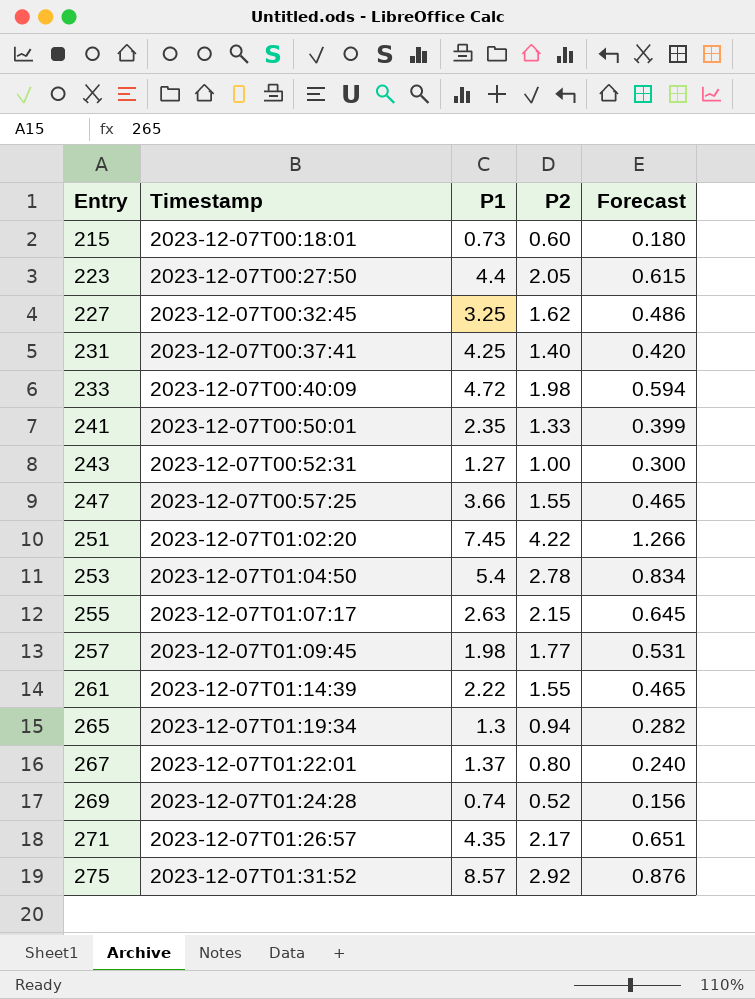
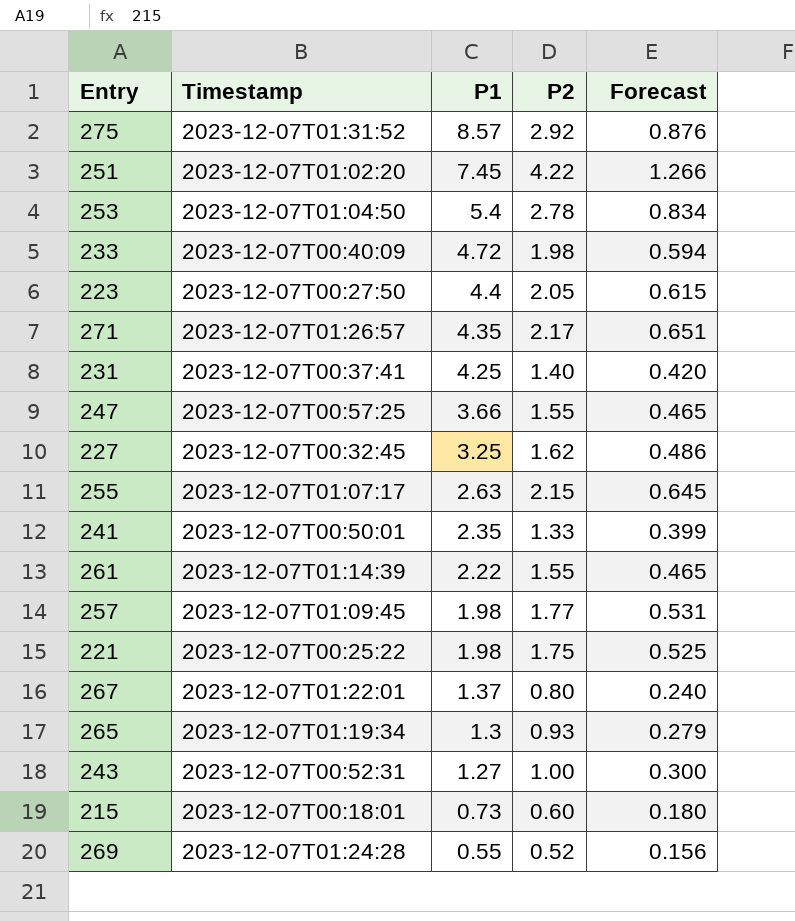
row order: Entry ascending -> P1 descending
row 221: none -> 2023-12-07T00:25:22 | 1.98 | 1.75 | 0.525
265 | P2: 0.94 -> 0.93
265 | Forecast: 0.282 -> 0.279
269 | P1: 0.74 -> 0.55

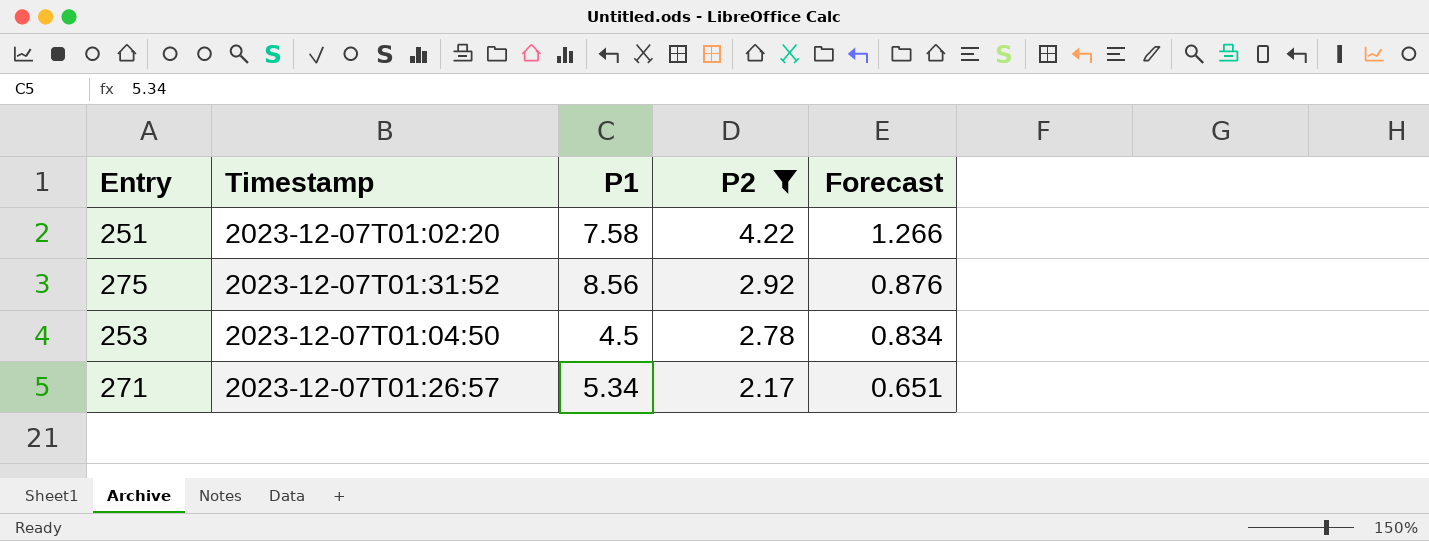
filter: none -> P2 >= 2.17
row order: P1 descending -> P2 descending
251 | P1: 7.45 -> 7.58
275 | P1: 8.57 -> 8.56
253 | P1: 5.4 -> 4.5
271 | P1: 4.35 -> 5.34

